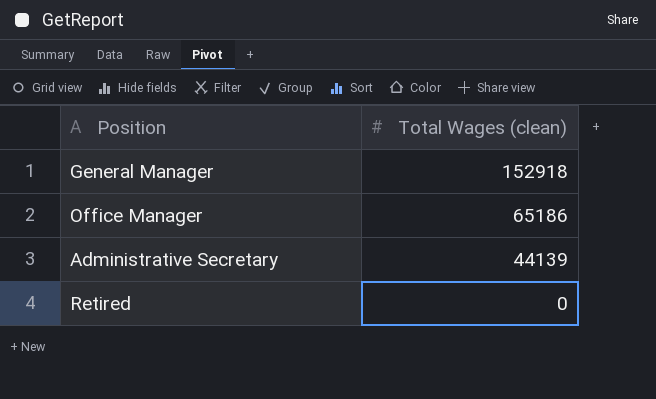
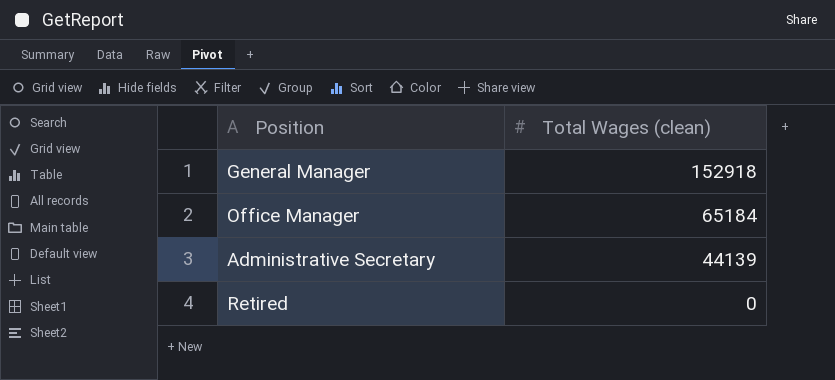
Office Manager | Total Wages (clean): 65186 -> 65184

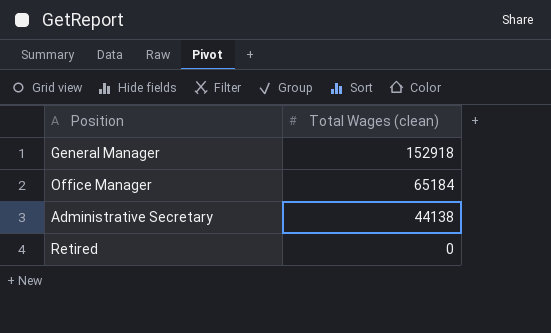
Administrative Secretary | Total Wages (clean): 44139 -> 44138

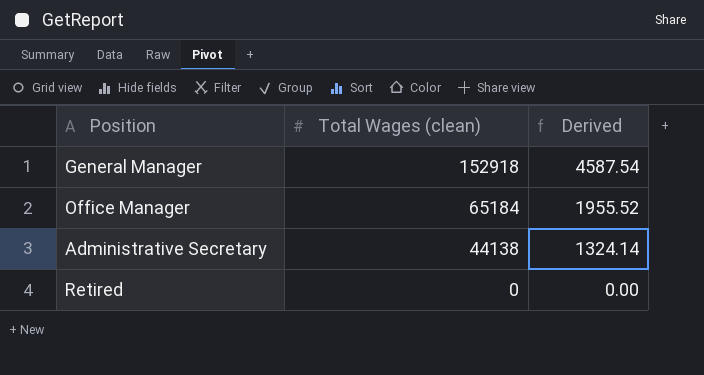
column Derived | formula: none -> [Total Wages (clean)] * 0.03

